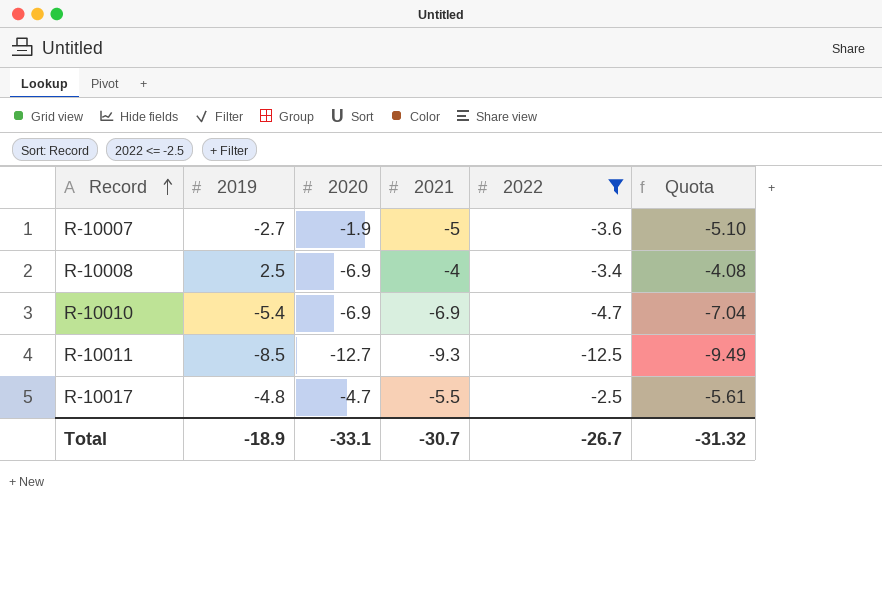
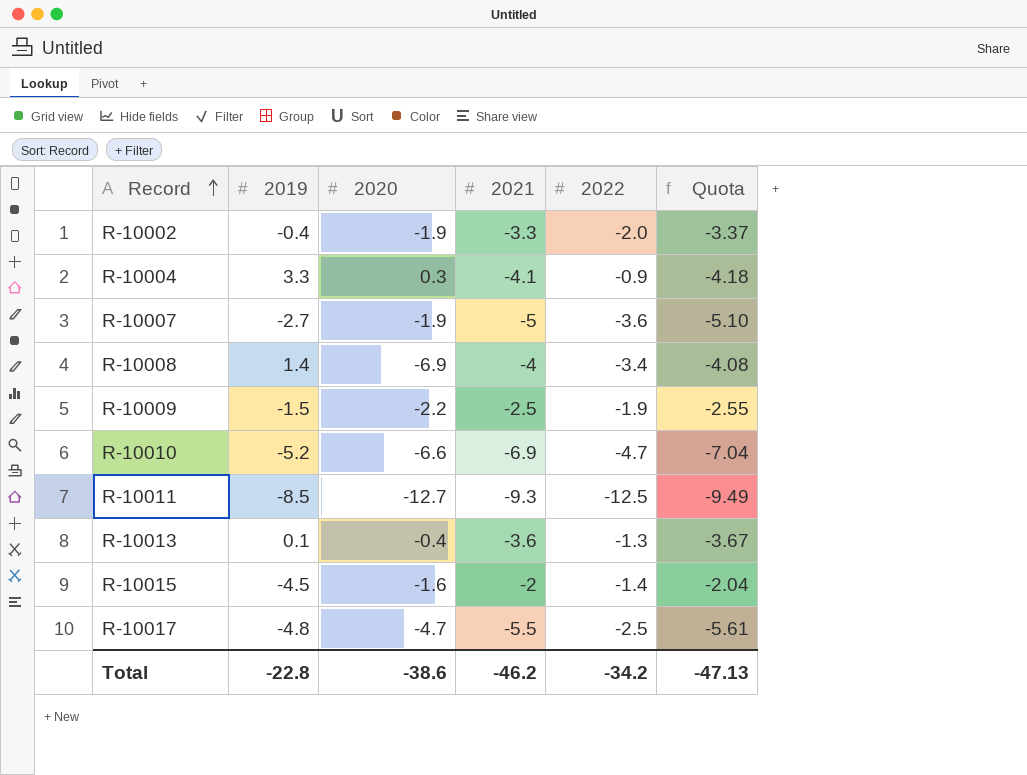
filter: 2022 <= -2.5 -> none
R-10008 | 2019: 2.5 -> 1.4
R-10010 | 2019: -5.4 -> -5.2
R-10010 | 2020: -6.9 -> -6.6
Total | 2019: -18.9 -> -22.8
Total | 2020: -33.1 -> -38.6
Total | 2021: -30.7 -> -46.2
Total | 2022: -26.7 -> -34.2
Total | Quota: -31.32 -> -47.13

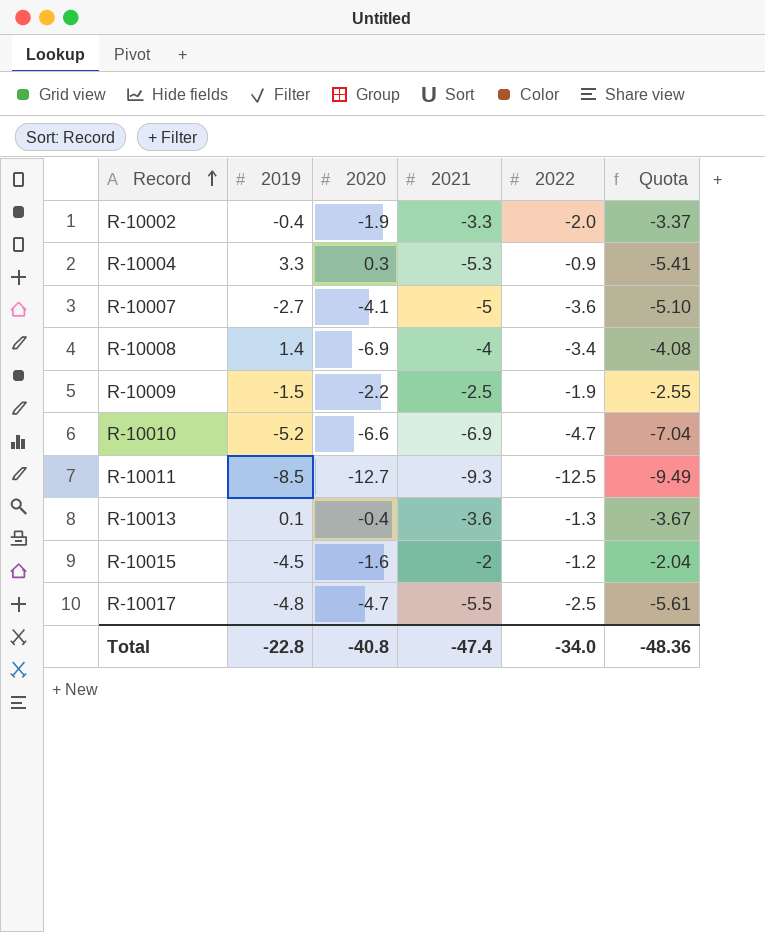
R-10004 | 2021: -4.1 -> -5.3
R-10004 | Quota: -4.18 -> -5.41
R-10007 | 2020: -1.9 -> -4.1
R-10015 | 2022: -1.4 -> -1.2
Total | 2020: -38.6 -> -40.8
Total | 2021: -46.2 -> -47.4
Total | 2022: -34.2 -> -34.0
Total | Quota: -47.13 -> -48.36

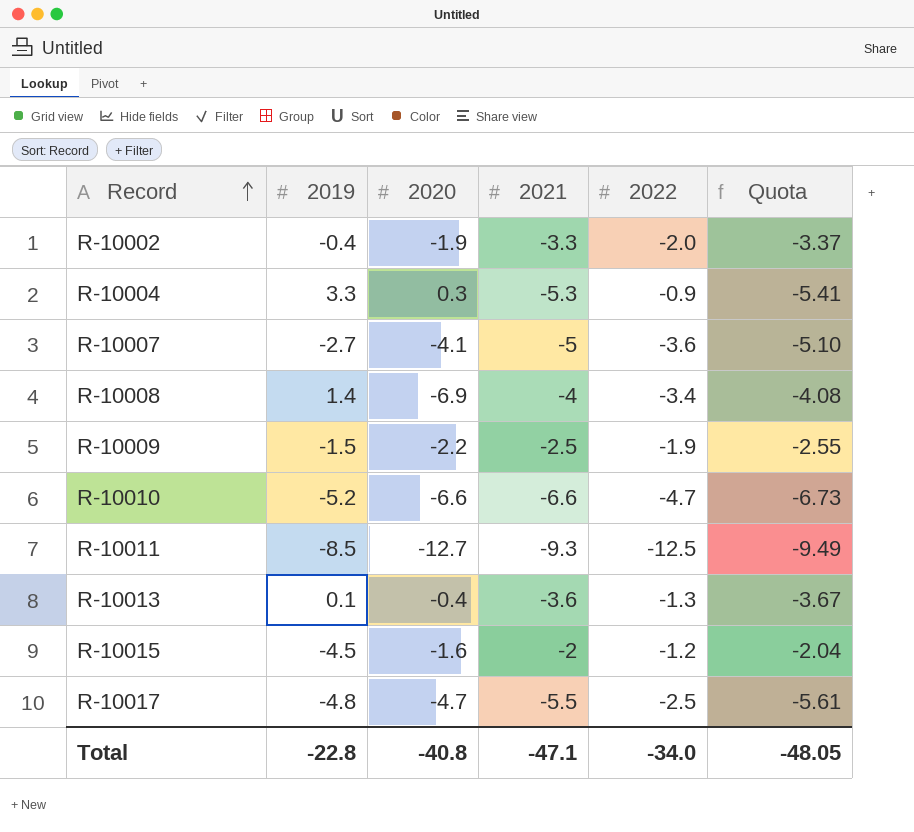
R-10010 | 2021: -6.9 -> -6.6
R-10010 | Quota: -7.04 -> -6.73
Total | 2021: -47.4 -> -47.1
Total | Quota: -48.36 -> -48.05

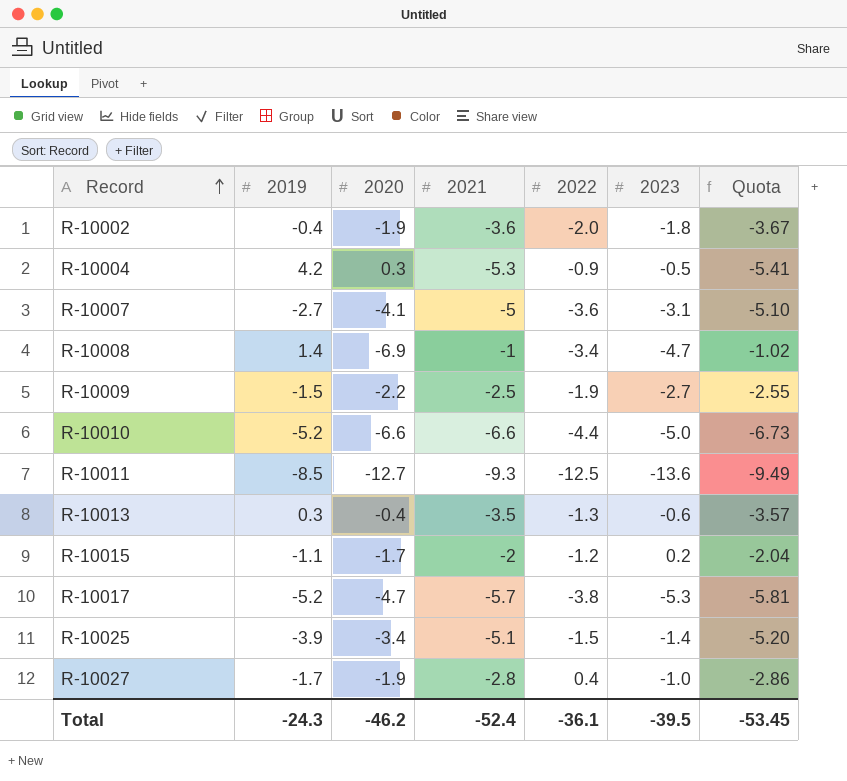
column 2023 | position: none -> 6
R-10002 | 2021: -3.3 -> -3.6
R-10002 | Quota: -3.37 -> -3.67
R-10004 | 2019: 3.3 -> 4.2
R-10008 | 2021: -4 -> -1
R-10008 | Quota: -4.08 -> -1.02
R-10010 | 2022: -4.7 -> -4.4
R-10013 | 2019: 0.1 -> 0.3
R-10013 | 2021: -3.6 -> -3.5
R-10013 | Quota: -3.67 -> -3.57
R-10015 | 2019: -4.5 -> -1.1
R-10015 | 2020: -1.6 -> -1.7
R-10017 | 2019: -4.8 -> -5.2
R-10017 | 2021: -5.5 -> -5.7
R-10017 | 2022: -2.5 -> -3.8
R-10017 | Quota: -5.61 -> -5.81
row R-10025: none -> -3.9 | -3.4 | -5.1 | -1.5 | -1.4 | -5.20
row R-10027: none -> -1.7 | -1.9 | -2.8 | 0.4 | -1.0 | -2.86
Total | 2019: -22.8 -> -24.3
Total | 2020: -40.8 -> -46.2
Total | 2021: -47.1 -> -52.4
Total | 2022: -34.0 -> -36.1
Total | Quota: -48.05 -> -53.45

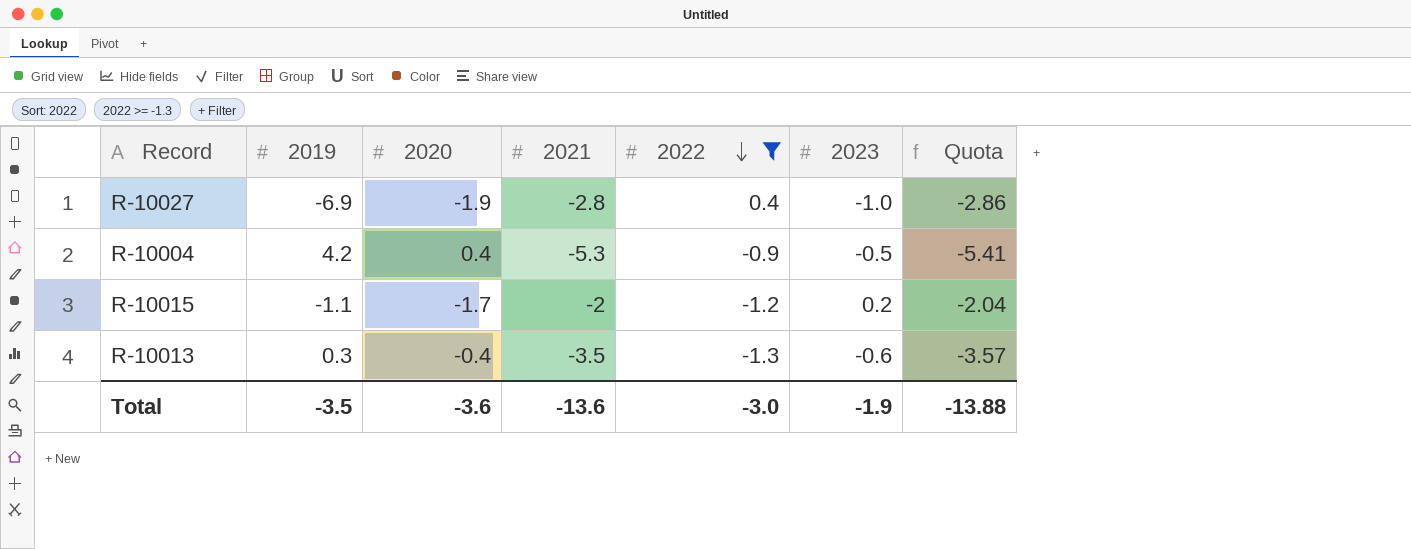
filter: none -> 2022 >= -1.3
row order: Record ascending -> 2022 descending
R-10027 | 2019: -1.7 -> -6.9
R-10004 | 2020: 0.3 -> 0.4
Total | 2019: -24.3 -> -3.5
Total | 2020: -46.2 -> -3.6
Total | 2021: -52.4 -> -13.6
Total | 2022: -36.1 -> -3.0
Total | 2023: -39.5 -> -1.9
Total | Quota: -53.45 -> -13.88

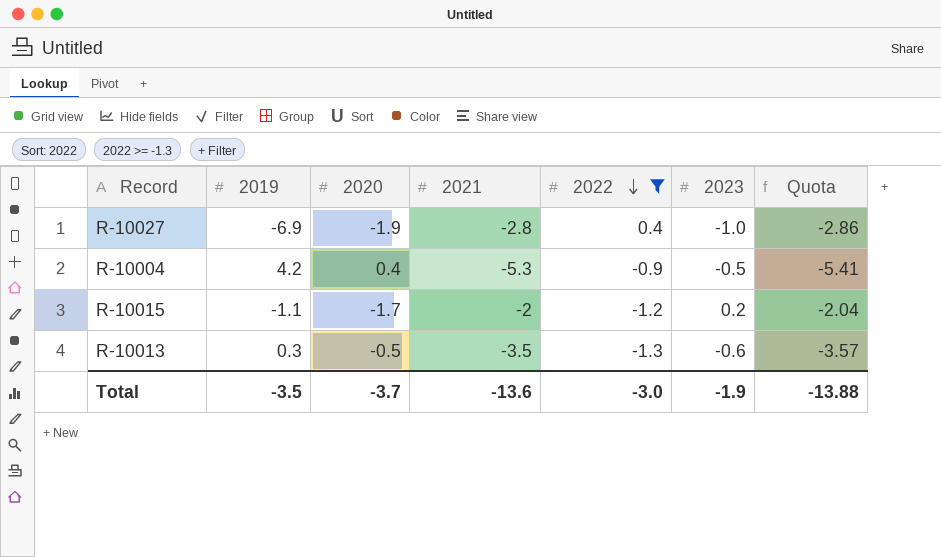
R-10013 | 2020: -0.4 -> -0.5
Total | 2020: -3.6 -> -3.7

